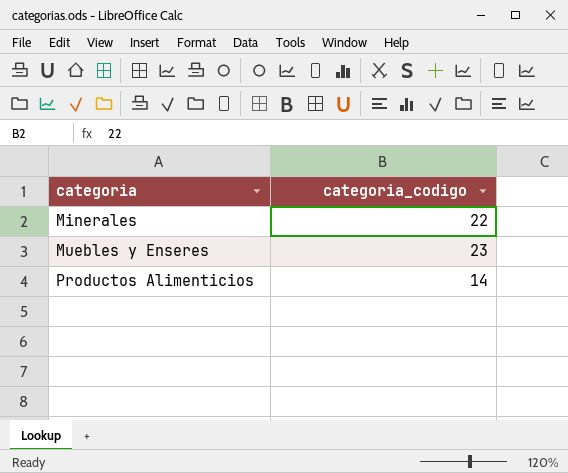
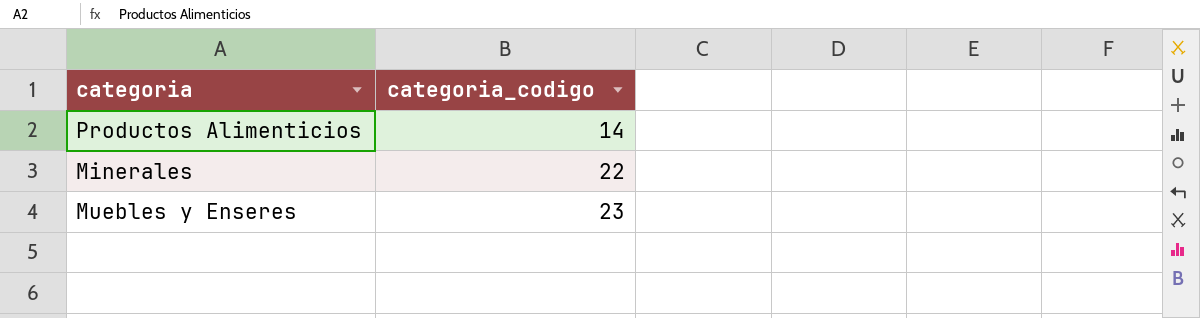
row order: categoria ascending -> categoria_codigo ascending

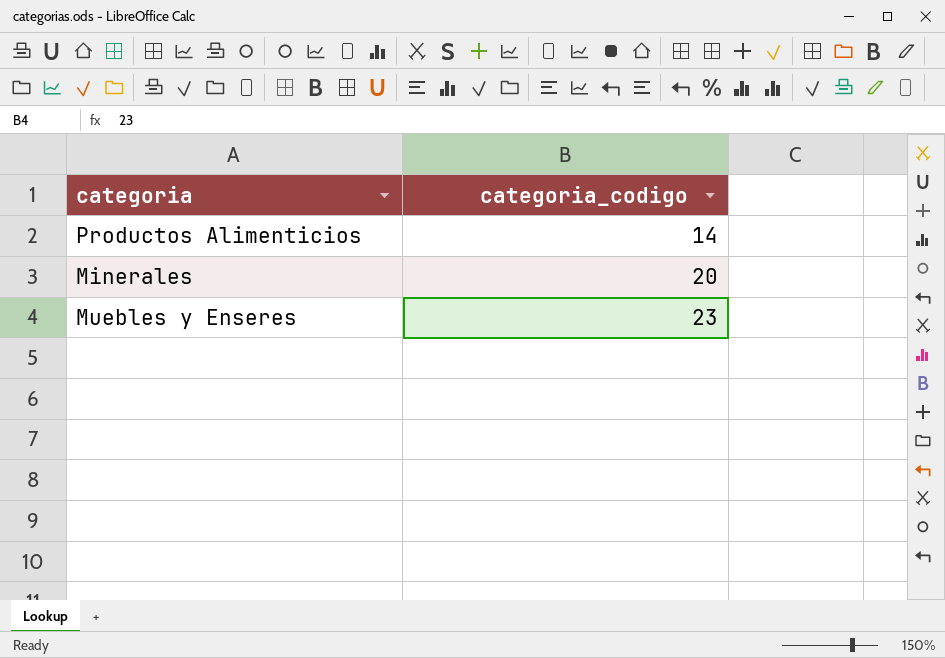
Minerales | categoria_codigo: 22 -> 20

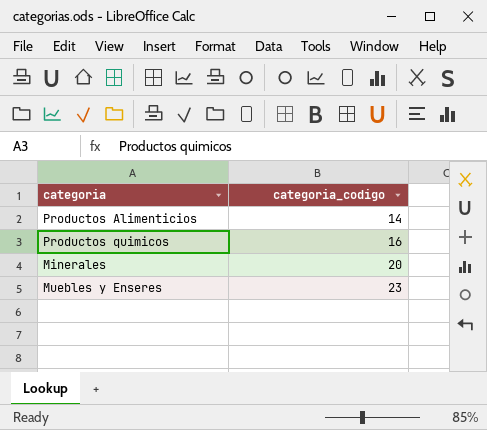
row Productos quimicos: none -> 16

